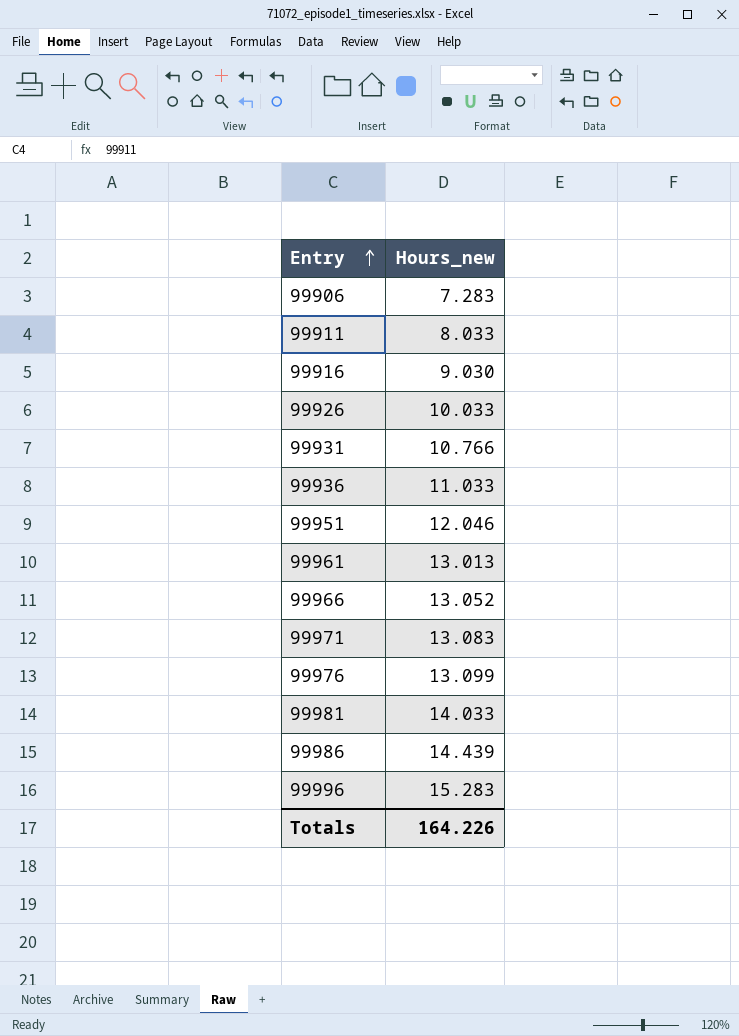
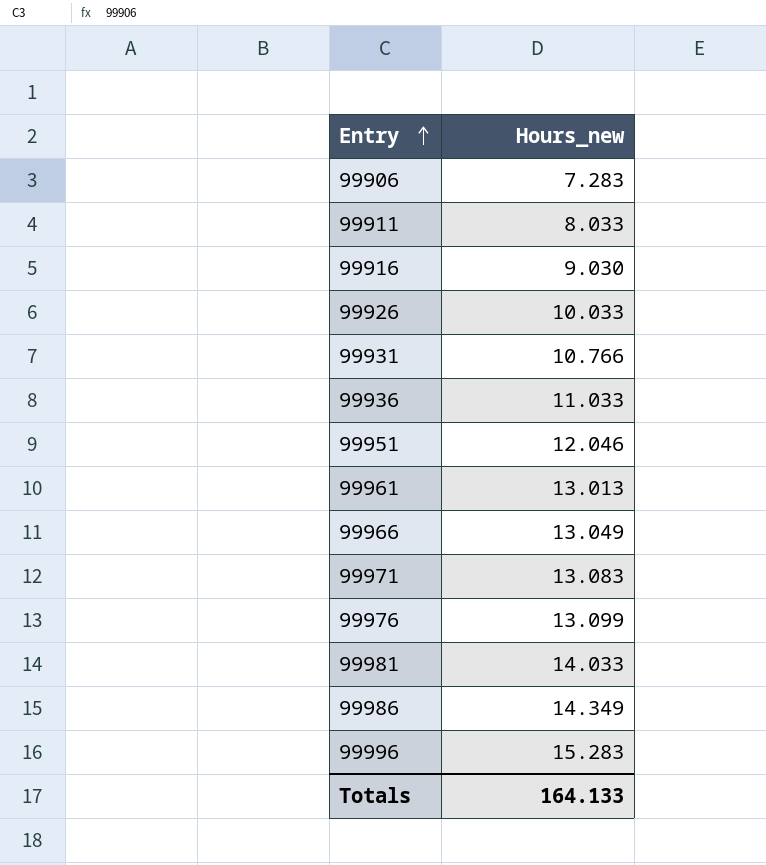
99966 | Hours_new: 13.052 -> 13.049
99986 | Hours_new: 14.439 -> 14.349
Totals | Hours_new: 164.226 -> 164.133

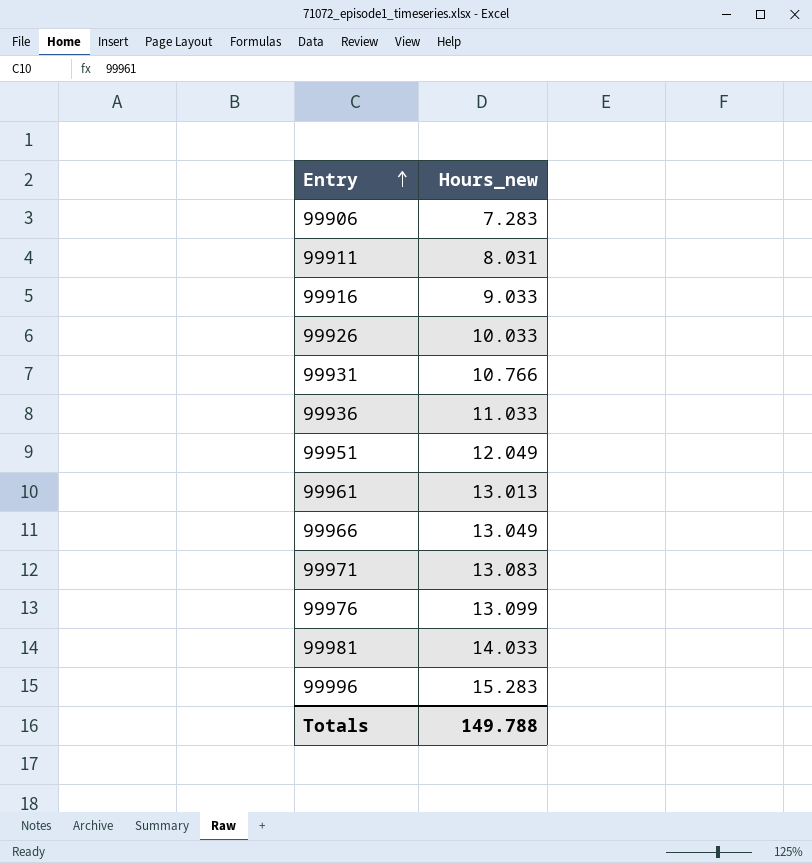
row 99986: 14.349 -> none
99911 | Hours_new: 8.033 -> 8.031
99916 | Hours_new: 9.030 -> 9.033
99951 | Hours_new: 12.046 -> 12.049
Totals | Hours_new: 164.133 -> 149.788

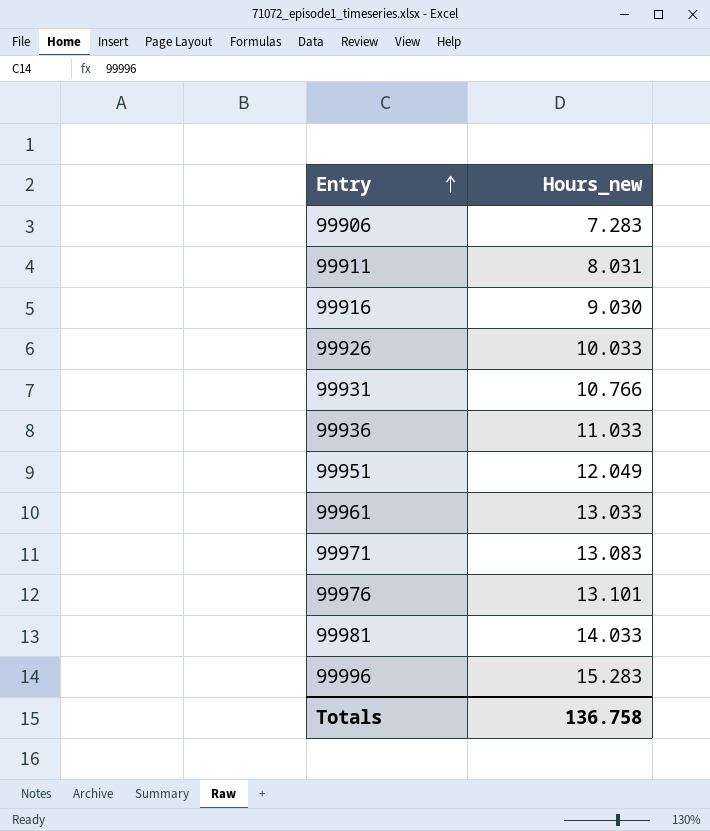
row 99966: 13.049 -> none
99916 | Hours_new: 9.033 -> 9.030
99961 | Hours_new: 13.013 -> 13.033
99976 | Hours_new: 13.099 -> 13.101
Totals | Hours_new: 149.788 -> 136.758

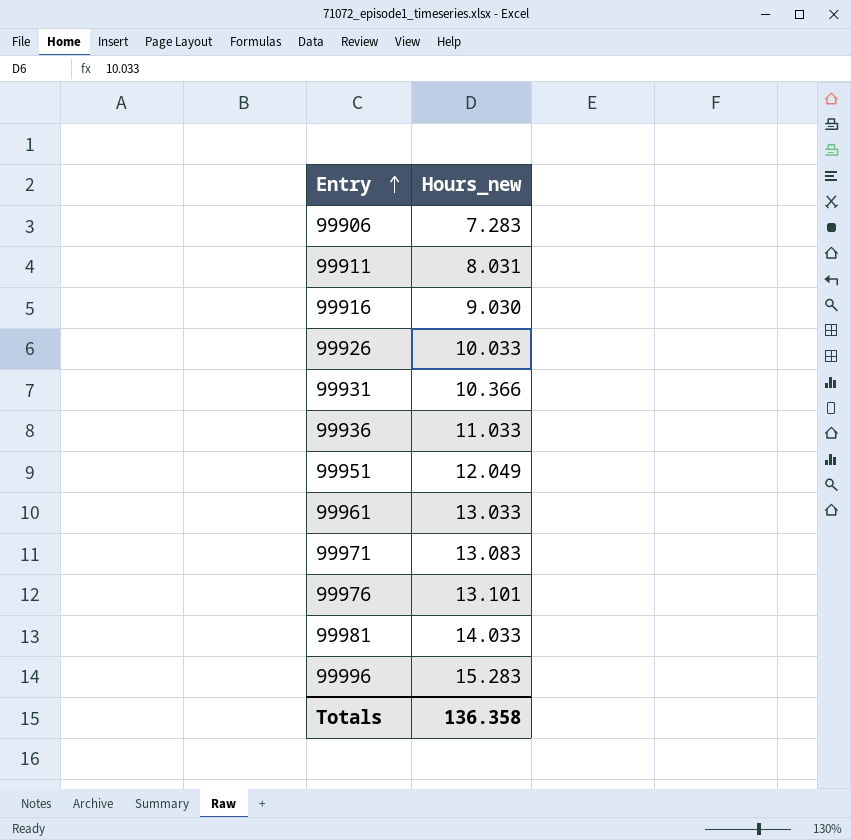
99931 | Hours_new: 10.766 -> 10.366
Totals | Hours_new: 136.758 -> 136.358

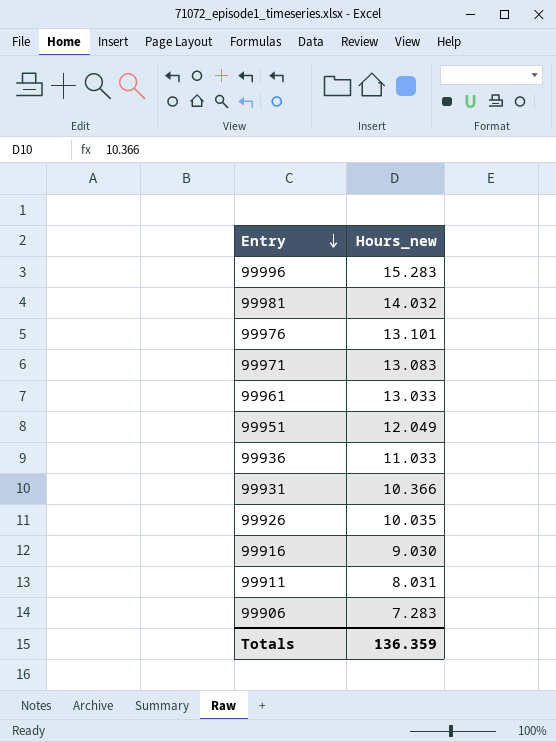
row order: Entry ascending -> Entry descending
99981 | Hours_new: 14.033 -> 14.032
99926 | Hours_new: 10.033 -> 10.035
Totals | Hours_new: 136.358 -> 136.359

